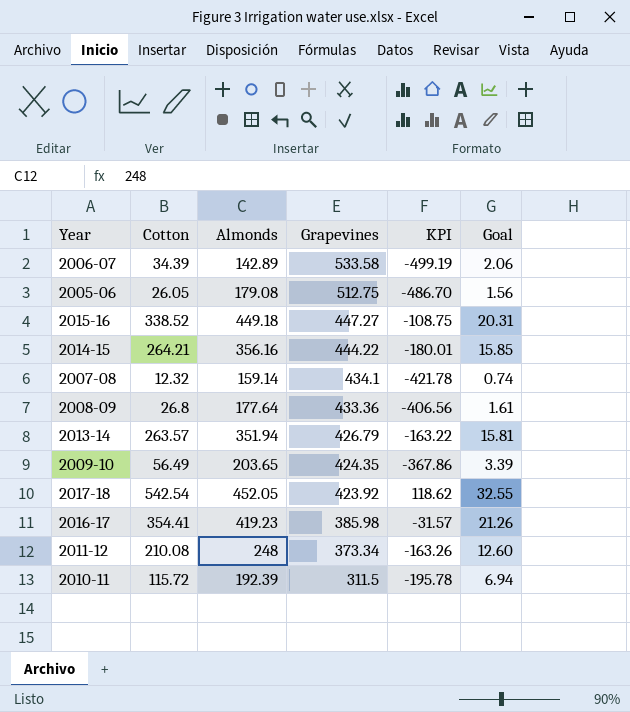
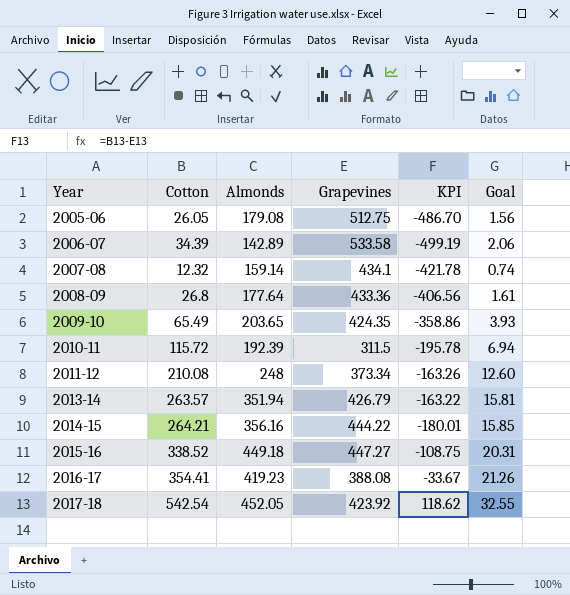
row order: Grapevines descending -> Year ascending
2009-10 | Cotton: 56.49 -> 65.49
2009-10 | KPI: -367.86 -> -358.86
2009-10 | Goal: 3.39 -> 3.93
2016-17 | Grapevines: 385.98 -> 388.08
2016-17 | KPI: -31.57 -> -33.67

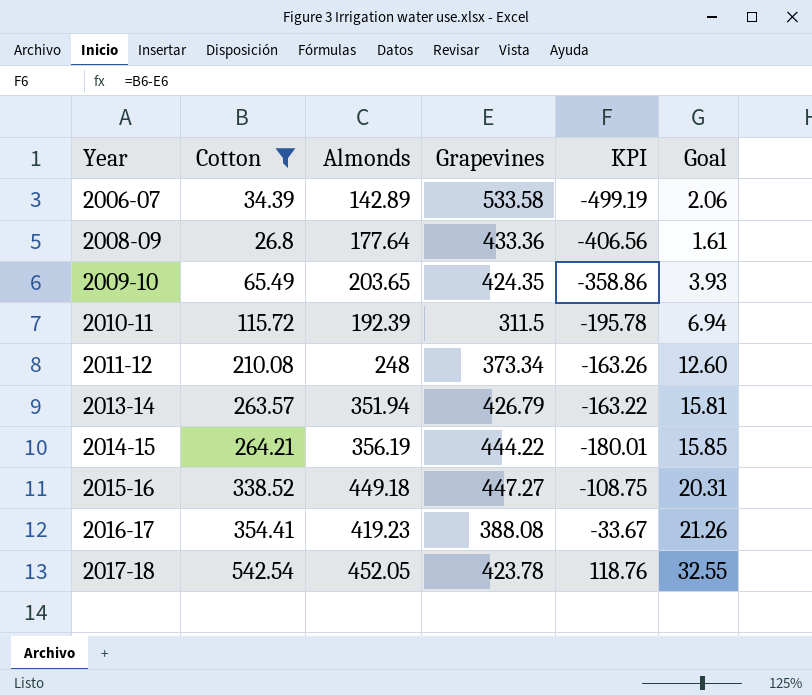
filter: none -> Cotton >= 26.8
2014-15 | Almonds: 356.16 -> 356.19
2017-18 | Grapevines: 423.92 -> 423.78
2017-18 | KPI: 118.62 -> 118.76

